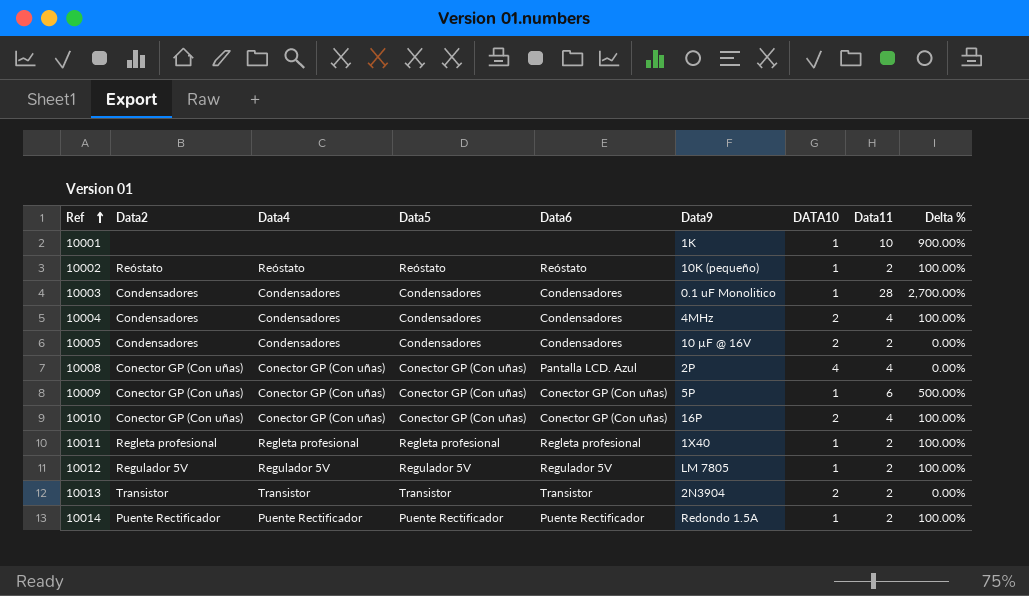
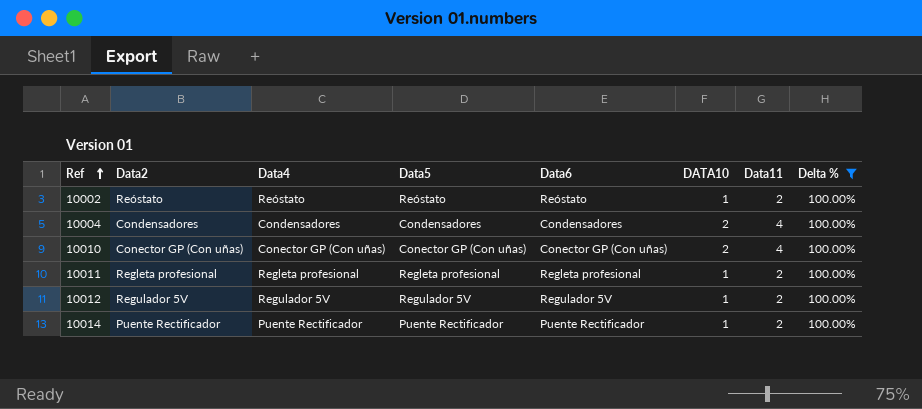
filter: none -> Delta % = 100.00%
column Data9 | position: 6 -> none

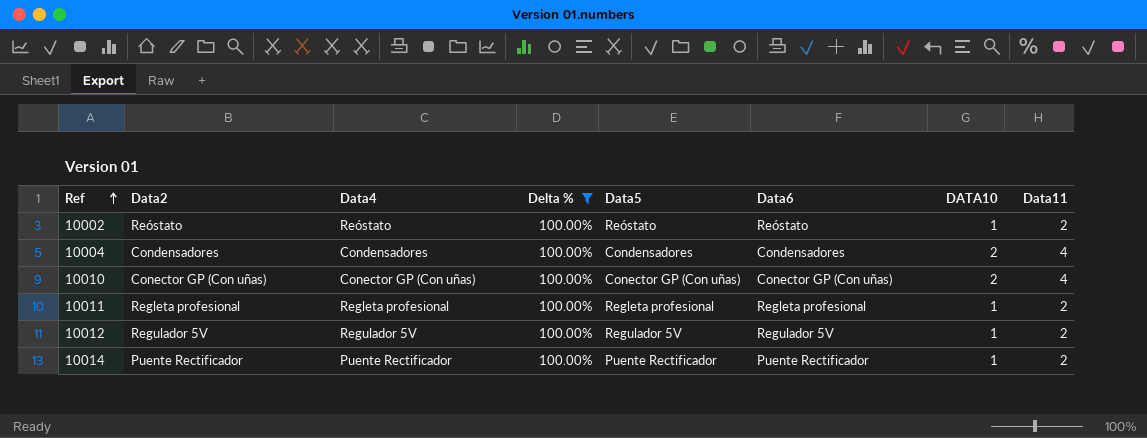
column Delta % | position: 8 -> 4

